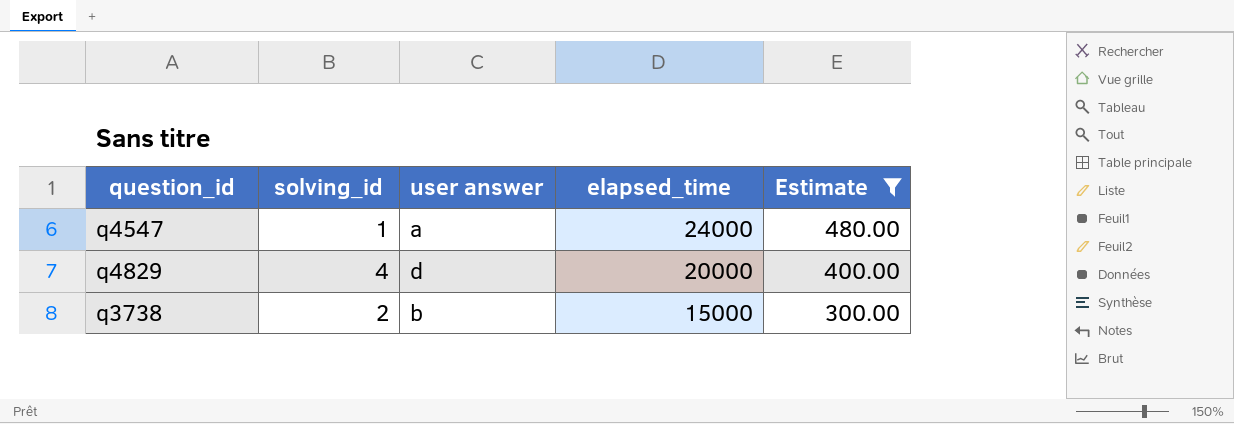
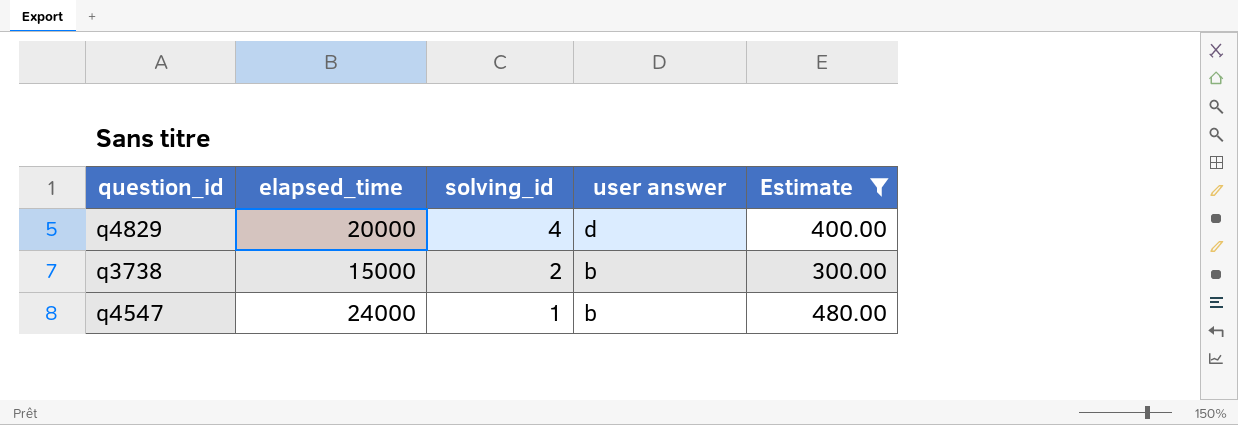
row order: elapsed_time descending -> solving_id descending
column elapsed_time | position: 4 -> 2
q4547 | user answer: a -> b

